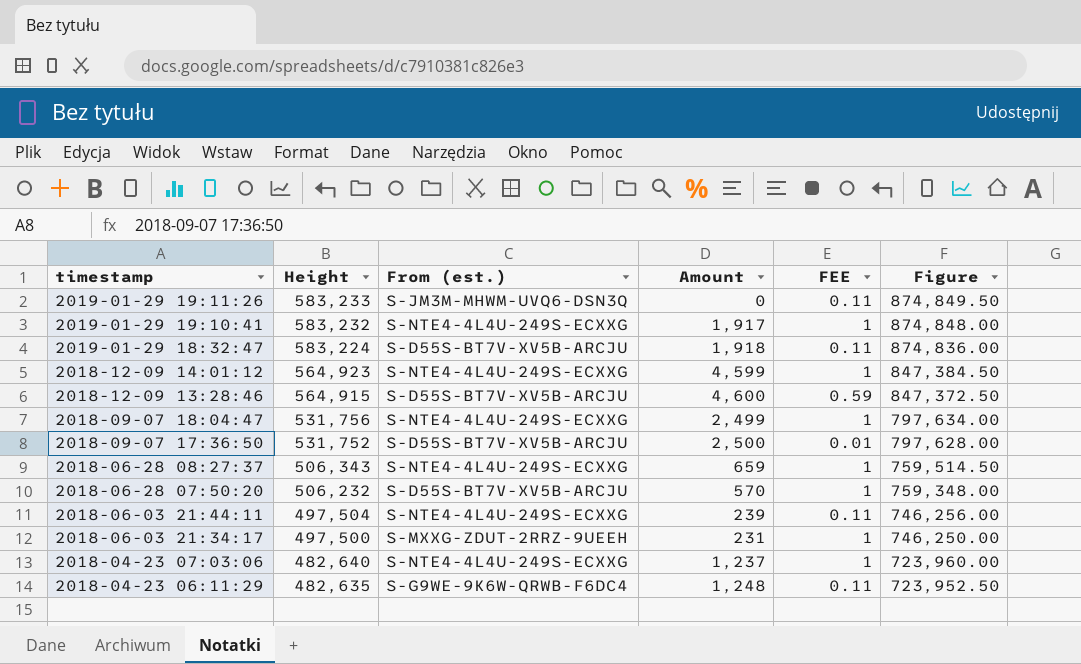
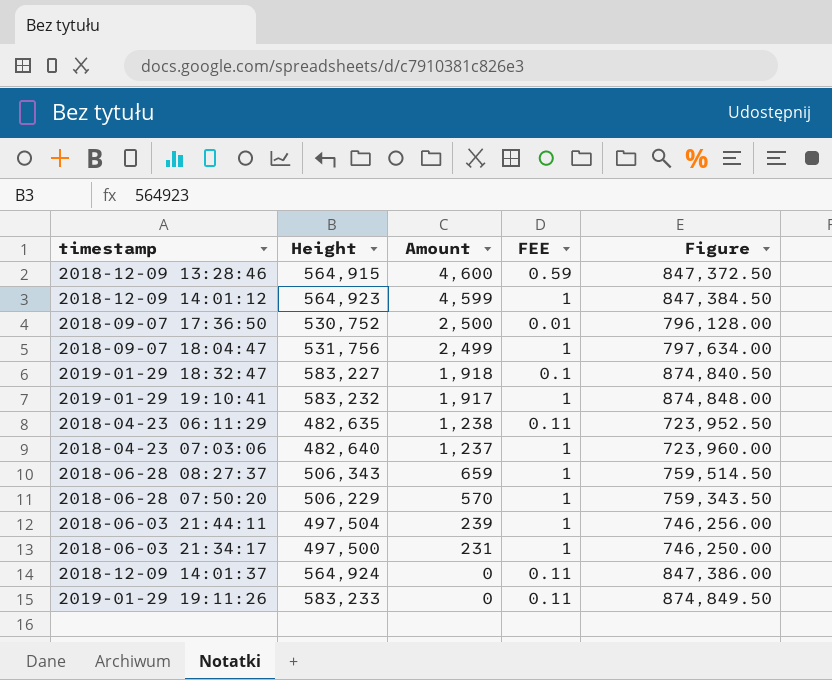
row order: timestamp descending -> Amount descending
column From (est.) | position: 3 -> none
2018-09-07 17:36:50 | Height: 531,752 -> 530,752
2018-09-07 17:36:50 | Figure: 797,628.00 -> 796,128.00
2019-01-29 18:32:47 | Height: 583,224 -> 583,227
2019-01-29 18:32:47 | FEE: 0.11 -> 0.1
2019-01-29 18:32:47 | Figure: 874,836.00 -> 874,840.50
2018-04-23 06:11:29 | Amount: 1,248 -> 1,238
2018-06-28 07:50:20 | Height: 506,232 -> 506,229
2018-06-28 07:50:20 | Figure: 759,348.00 -> 759,343.50
2018-06-03 21:44:11 | FEE: 0.11 -> 1
row 2018-12-09 14:01:37: none -> 564,924 | 0 | 0.11 | 847,386.00

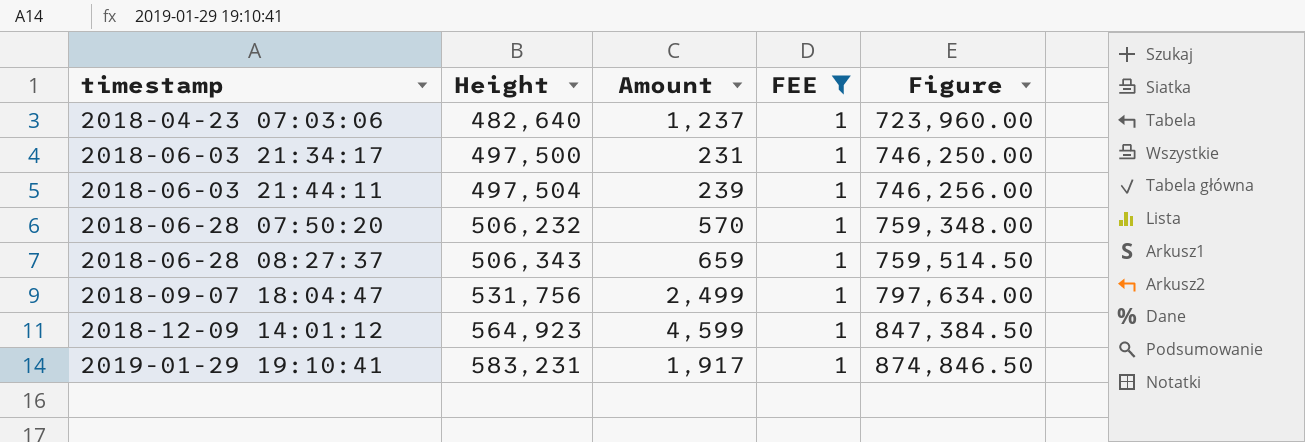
filter: none -> FEE = 1
row order: Amount descending -> timestamp ascending
2018-06-28 07:50:20 | Height: 506,229 -> 506,232
2018-06-28 07:50:20 | Figure: 759,343.50 -> 759,348.00
2019-01-29 19:10:41 | Height: 583,232 -> 583,231
2019-01-29 19:10:41 | Figure: 874,848.00 -> 874,846.50

